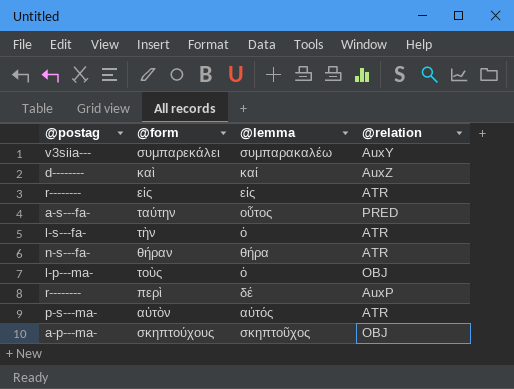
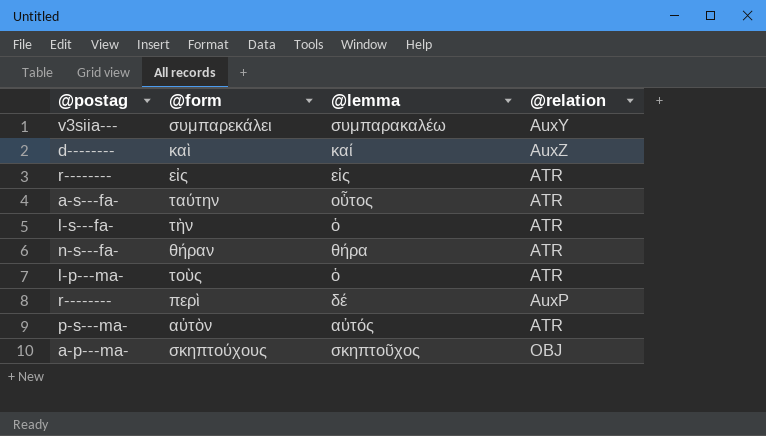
ταύτην | @relation: PRED -> ATR
τοὺς | @relation: OBJ -> ATR

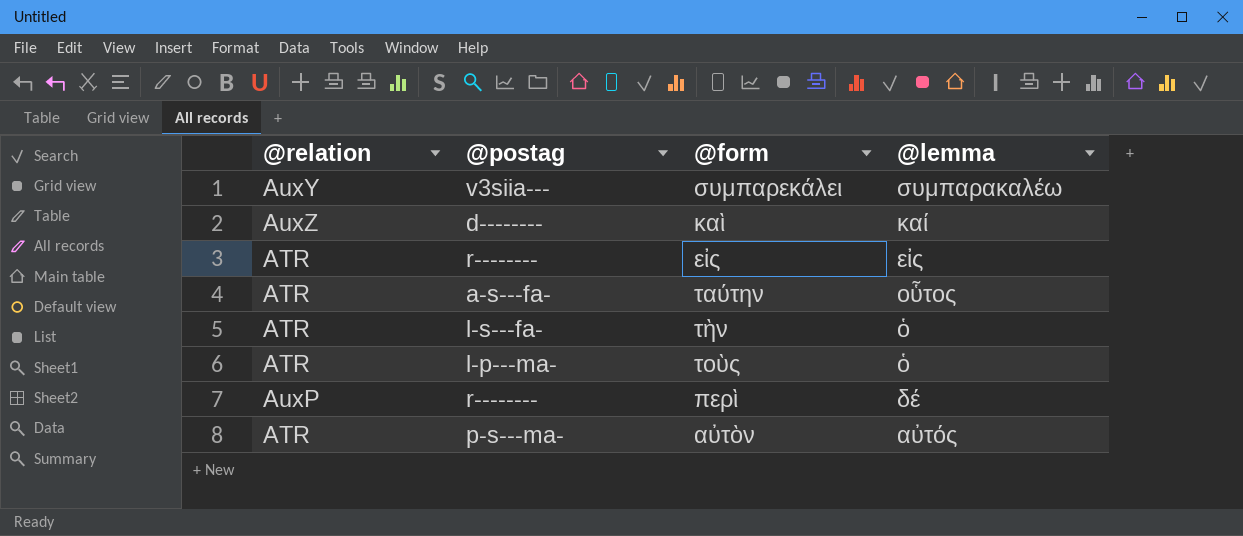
column @relation | position: 4 -> 1
row θήραν: n-s---fa- | θήρα | ATR -> none
row σκηπτούχους: a-p---ma- | σκηπτοῦχος | OBJ -> none

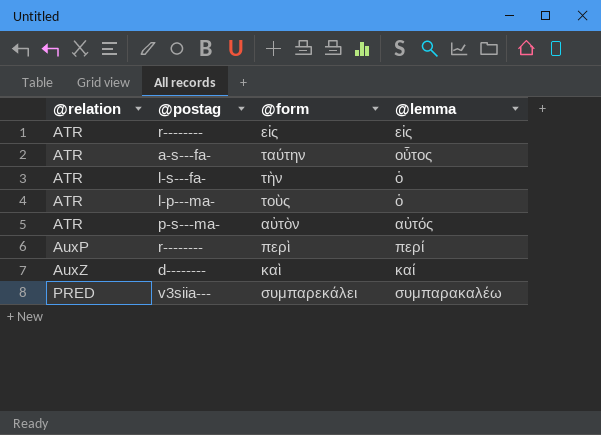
row order: none -> @relation ascending
περὶ | @lemma: δέ -> περί
συμπαρεκάλει | @relation: AuxY -> PRED

